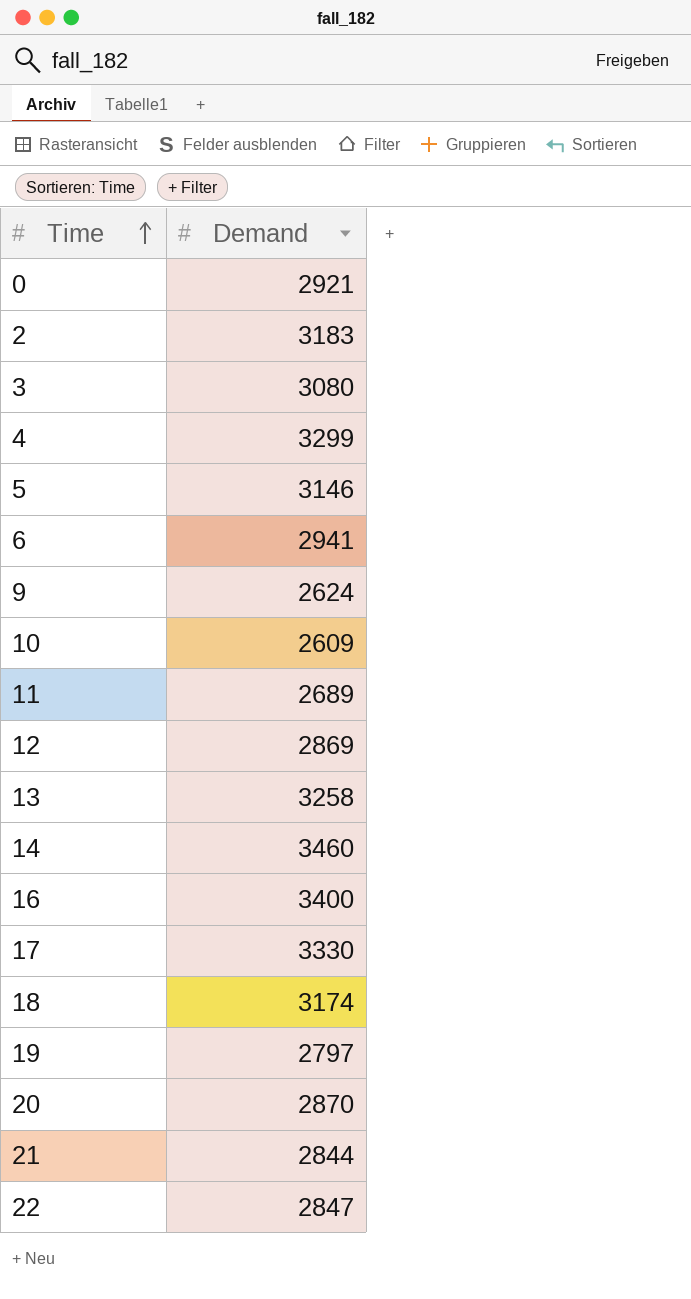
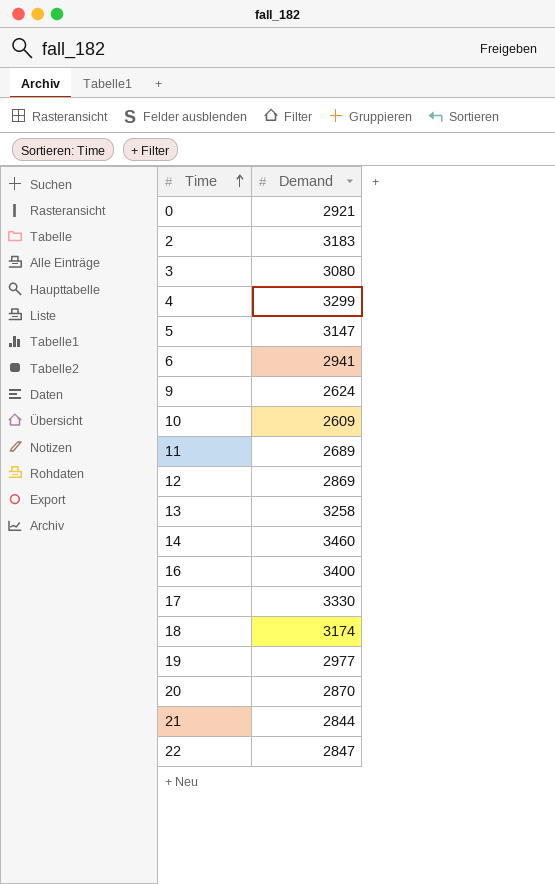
5 | Demand: 3146 -> 3147
19 | Demand: 2797 -> 2977

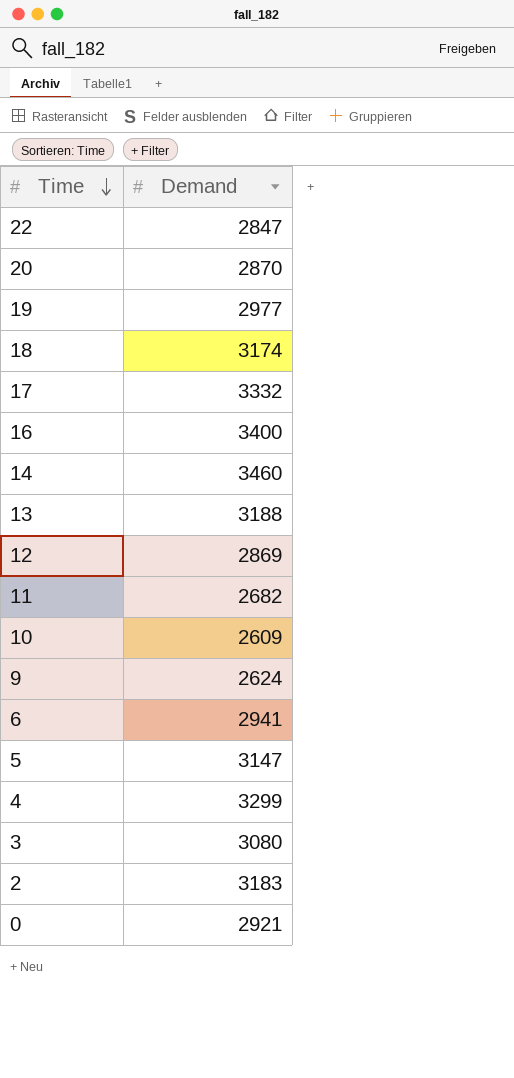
row order: Time ascending -> Time descending
row 21: 2844 -> none
17 | Demand: 3330 -> 3332
13 | Demand: 3258 -> 3188
11 | Demand: 2689 -> 2682

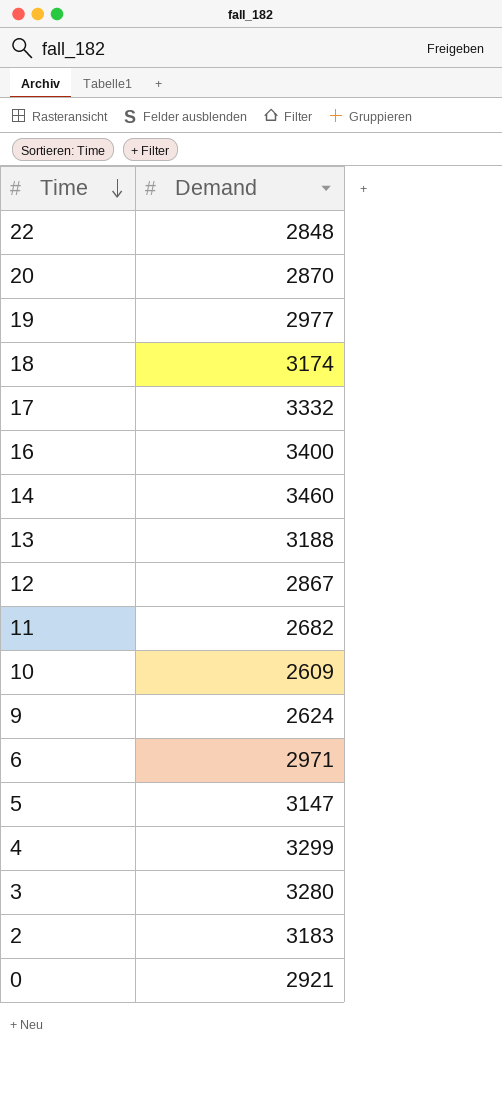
22 | Demand: 2847 -> 2848
12 | Demand: 2869 -> 2867
6 | Demand: 2941 -> 2971
3 | Demand: 3080 -> 3280

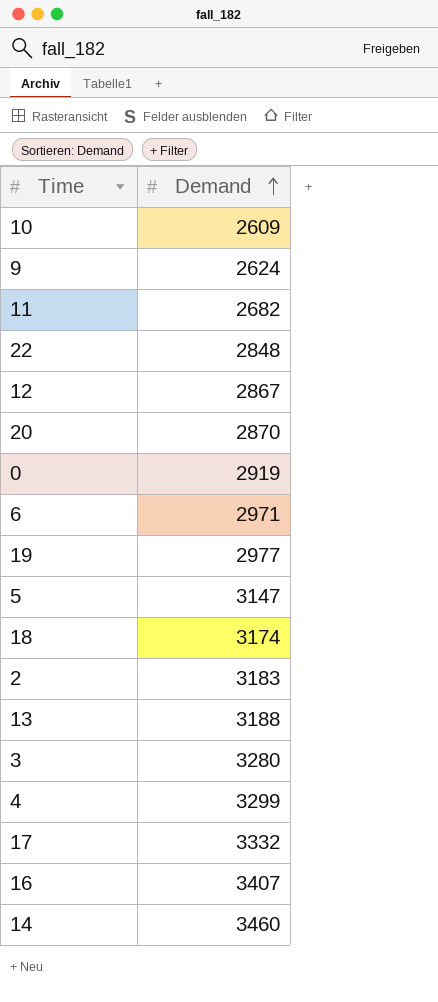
row order: Time descending -> Demand ascending
0 | Demand: 2921 -> 2919
16 | Demand: 3400 -> 3407

